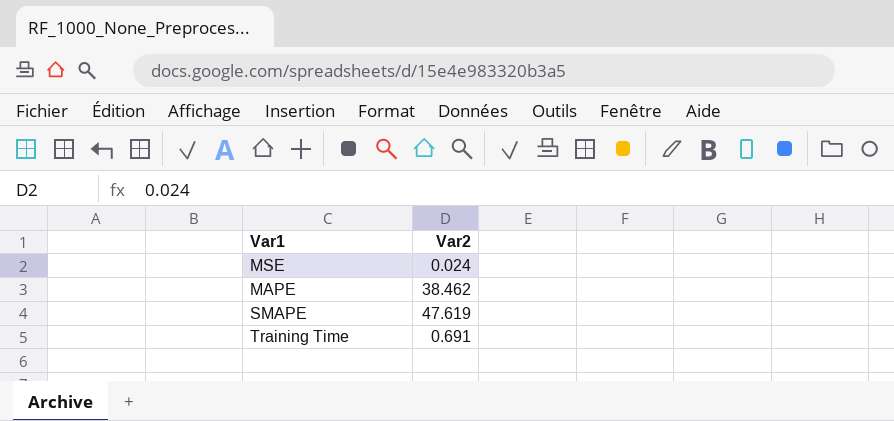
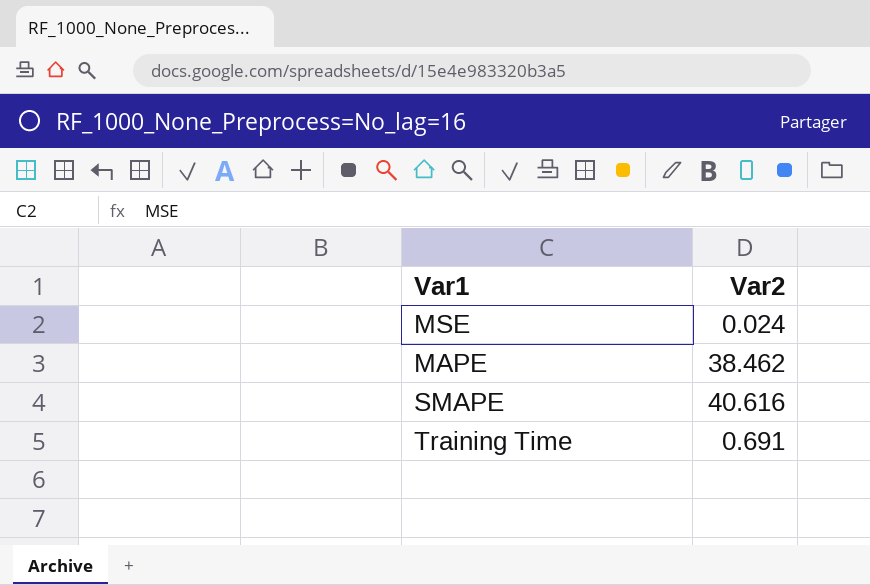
SMAPE | Var2: 47.619 -> 40.616

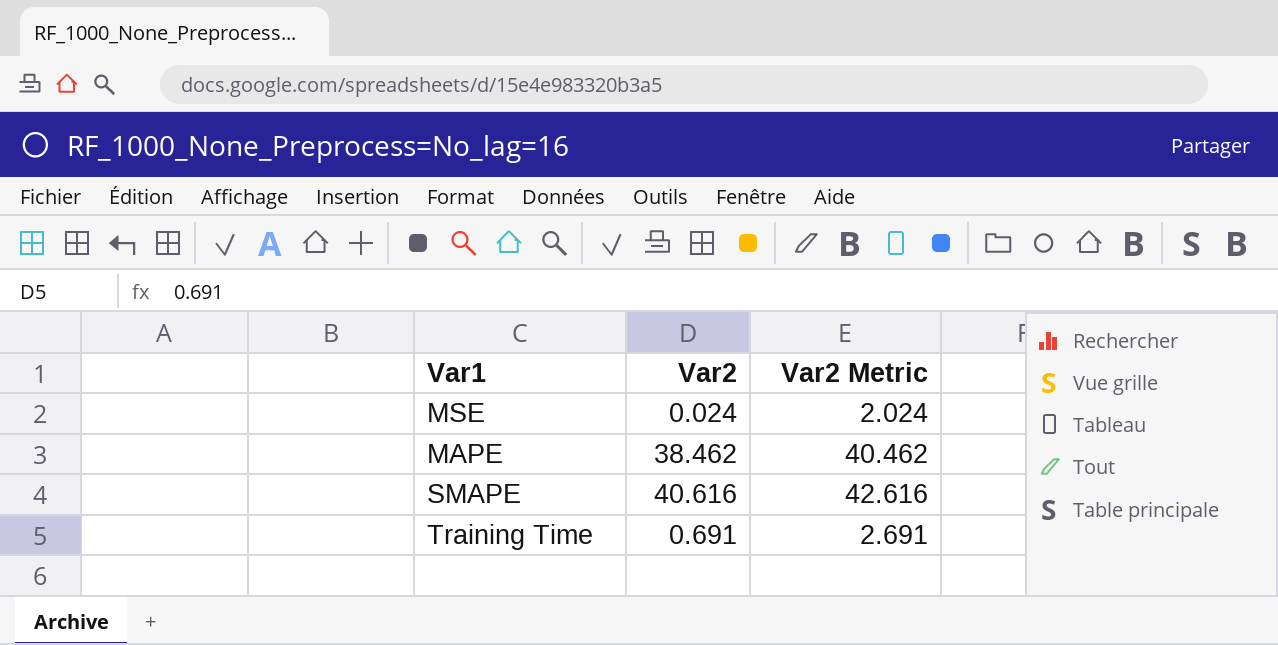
column Var2 Metric | formula: none -> [Var2] + 2

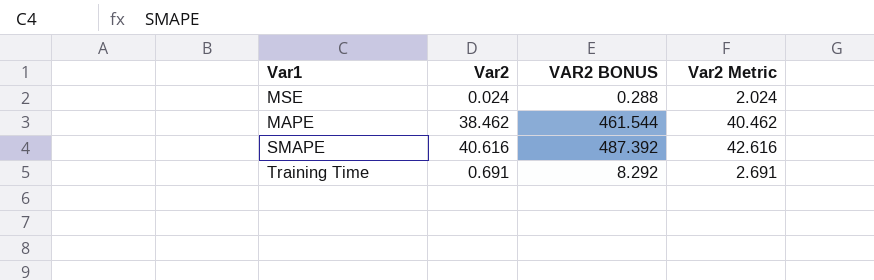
column VAR2 BONUS | formula: none -> [Var2] * 12

